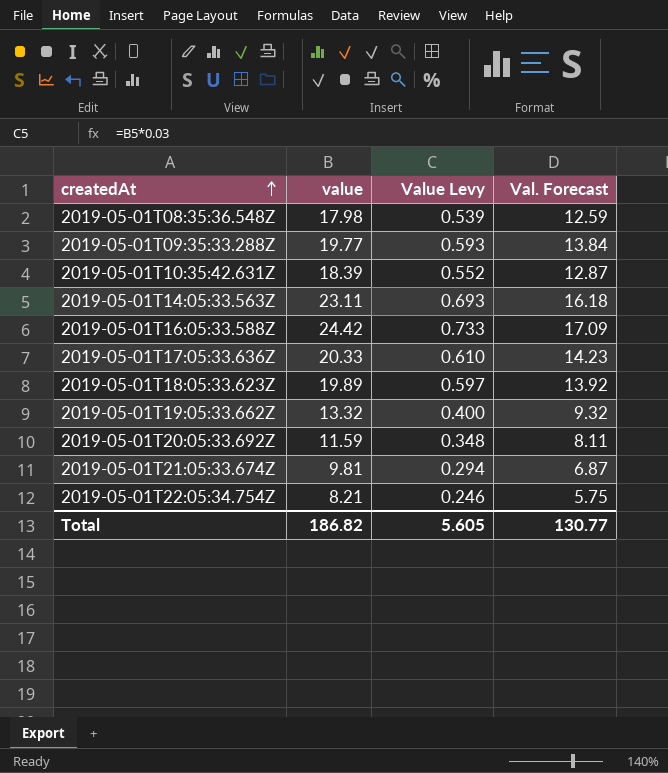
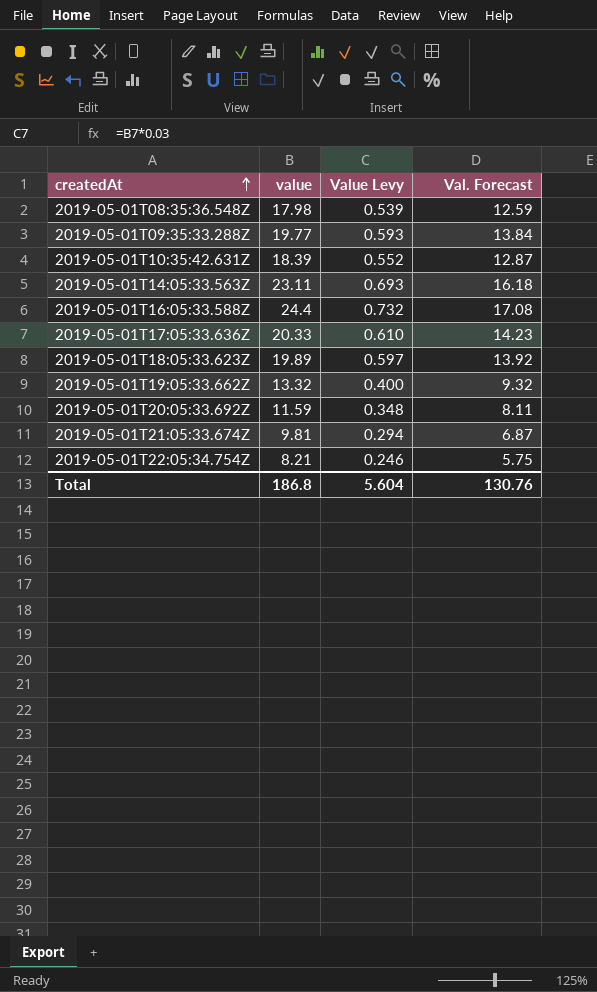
2019-05-01T16:05:33.588Z | value: 24.42 -> 24.4
2019-05-01T16:05:33.588Z | Value Levy: 0.733 -> 0.732
2019-05-01T16:05:33.588Z | Val. Forecast: 17.09 -> 17.08
Total | value: 186.82 -> 186.8
Total | Value Levy: 5.605 -> 5.604
Total | Val. Forecast: 130.77 -> 130.76

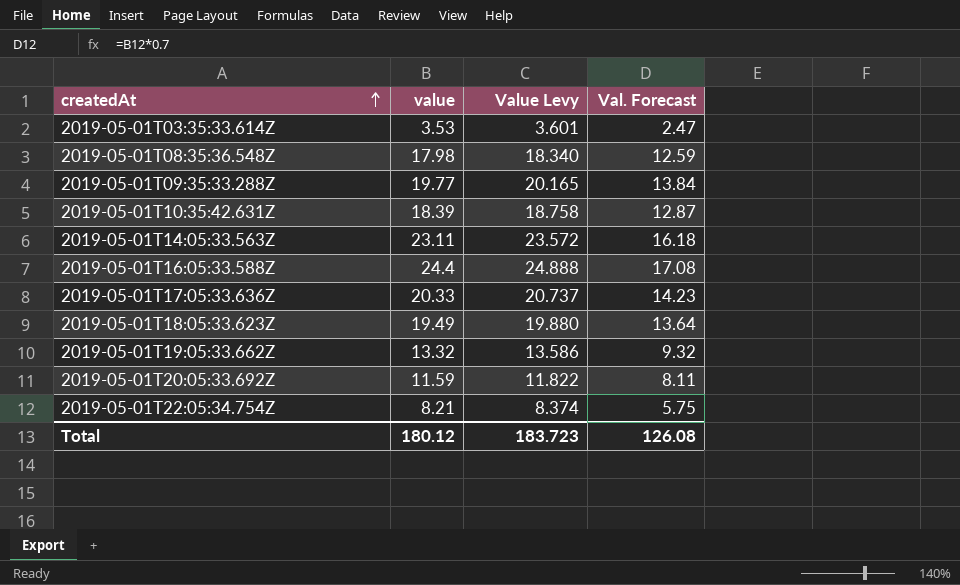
column Value Levy | formula: [value] * 0.03 -> [value] * 1.02
row 2019-05-01T21:05:33.674Z: 9.81 | 0.294 | 6.87 -> none
row 2019-05-01T03:35:33.614Z: none -> 3.53 | 3.601 | 2.47
2019-05-01T18:05:33.623Z | value: 19.89 -> 19.49
2019-05-01T18:05:33.623Z | Val. Forecast: 13.92 -> 13.64
Total | value: 186.8 -> 180.12
Total | Value Levy: 5.604 -> 183.723
Total | Val. Forecast: 130.76 -> 126.08

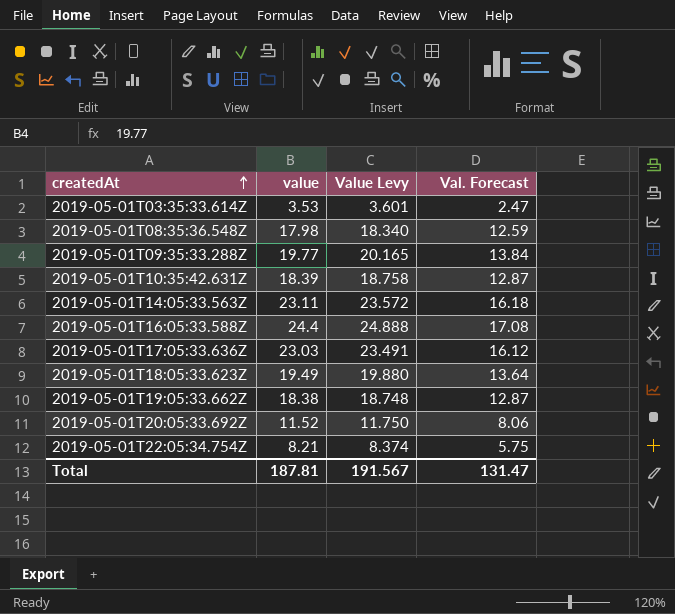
2019-05-01T17:05:33.636Z | value: 20.33 -> 23.03
2019-05-01T17:05:33.636Z | Value Levy: 20.737 -> 23.491
2019-05-01T17:05:33.636Z | Val. Forecast: 14.23 -> 16.12
2019-05-01T19:05:33.662Z | value: 13.32 -> 18.38
2019-05-01T19:05:33.662Z | Value Levy: 13.586 -> 18.748
2019-05-01T19:05:33.662Z | Val. Forecast: 9.32 -> 12.87
2019-05-01T20:05:33.692Z | value: 11.59 -> 11.52
2019-05-01T20:05:33.692Z | Value Levy: 11.822 -> 11.750
2019-05-01T20:05:33.692Z | Val. Forecast: 8.11 -> 8.06
Total | value: 180.12 -> 187.81
Total | Value Levy: 183.723 -> 191.567
Total | Val. Forecast: 126.08 -> 131.47

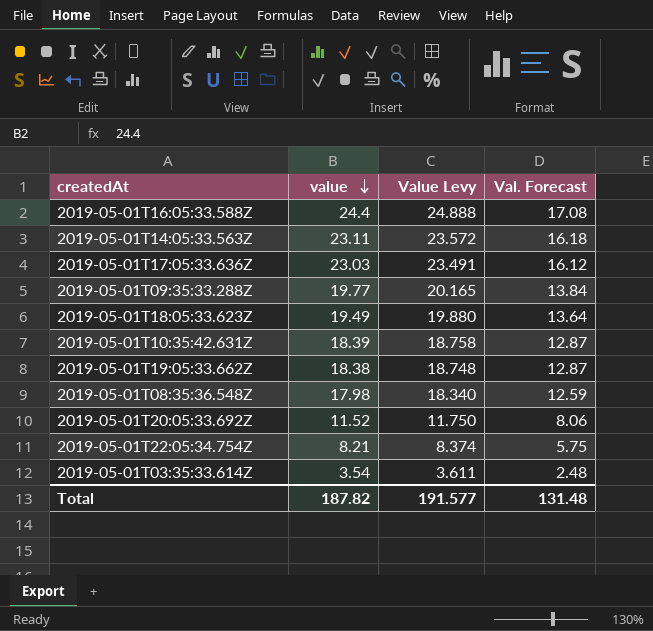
row order: createdAt ascending -> value descending
2019-05-01T03:35:33.614Z | value: 3.53 -> 3.54
2019-05-01T03:35:33.614Z | Value Levy: 3.601 -> 3.611
2019-05-01T03:35:33.614Z | Val. Forecast: 2.47 -> 2.48
Total | value: 187.81 -> 187.82
Total | Value Levy: 191.567 -> 191.577
Total | Val. Forecast: 131.47 -> 131.48

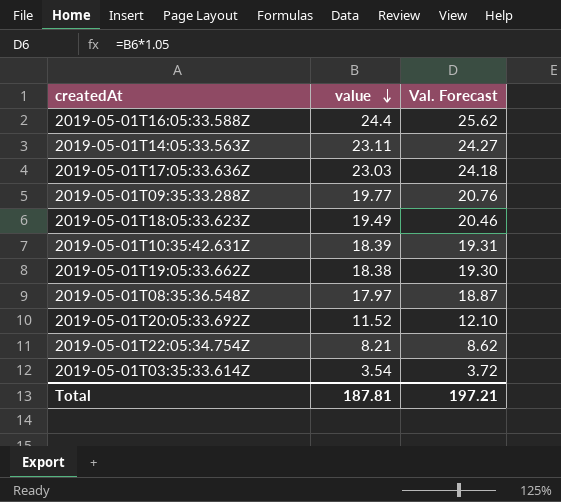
column Value Levy | formula: [value] * 1.02 -> none
column Val. Forecast | formula: [value] * 0.7 -> [value] * 1.05
2019-05-01T08:35:36.548Z | value: 17.98 -> 17.97
Total | value: 187.82 -> 187.81
Total | Val. Forecast: 131.48 -> 197.21

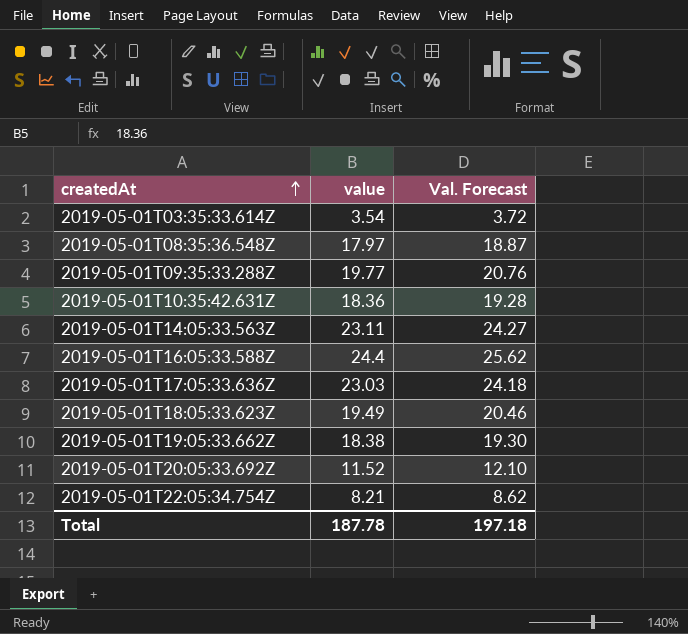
row order: value descending -> createdAt ascending
2019-05-01T10:35:42.631Z | value: 18.39 -> 18.36
2019-05-01T10:35:42.631Z | Val. Forecast: 19.31 -> 19.28
Total | value: 187.81 -> 187.78
Total | Val. Forecast: 197.21 -> 197.18

